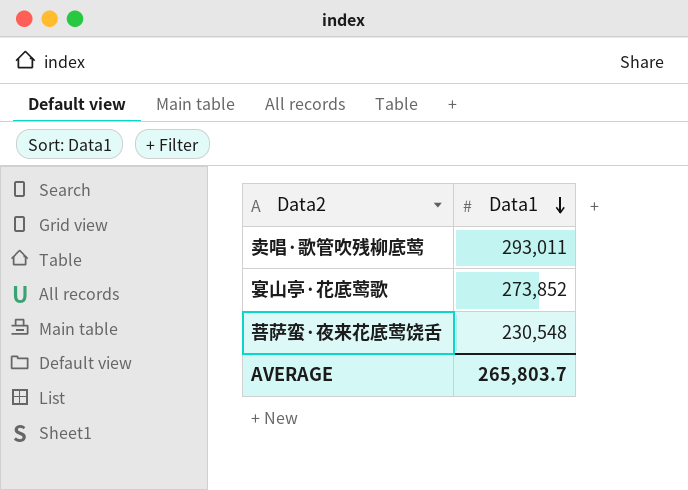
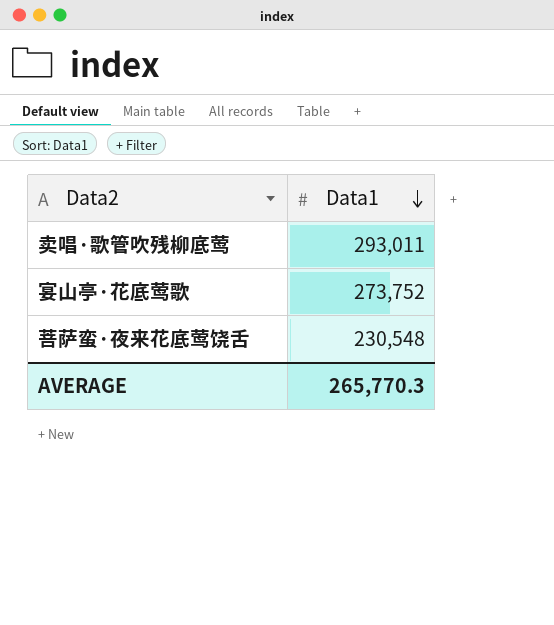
宴山亭·花底莺歌 | Data1: 273,852 -> 273,752
AVERAGE | Data1: 265,803.7 -> 265,770.3

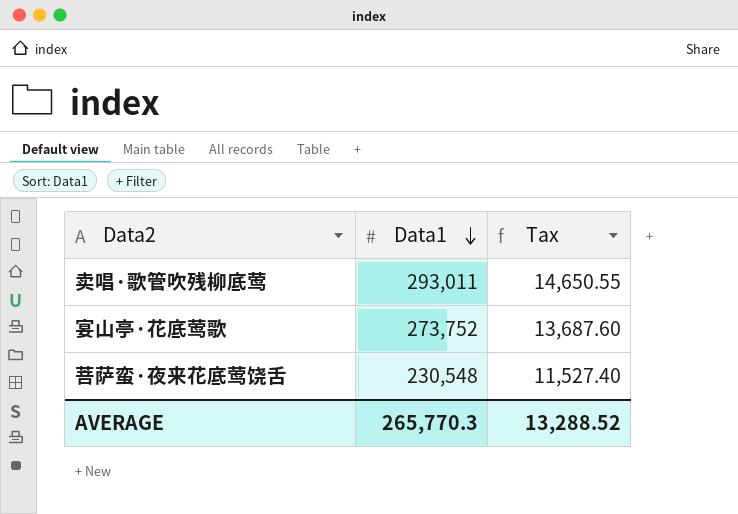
column Tax | formula: none -> [Data1] * 0.05

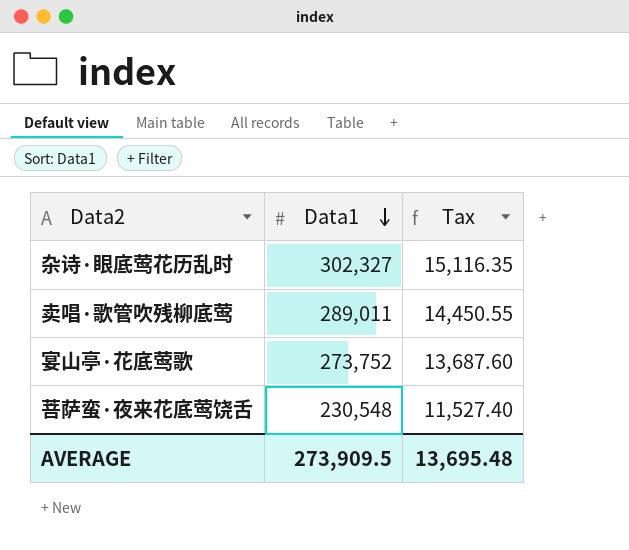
row 杂诗·眼底莺花历乱时: none -> 302,327 | 15,116.35
卖唱·歌管吹残柳底莺 | Data1: 293,011 -> 289,011
卖唱·歌管吹残柳底莺 | Tax: 14,650.55 -> 14,450.55
AVERAGE | Data1: 265,770.3 -> 273,909.5
AVERAGE | Tax: 13,288.52 -> 13,695.48

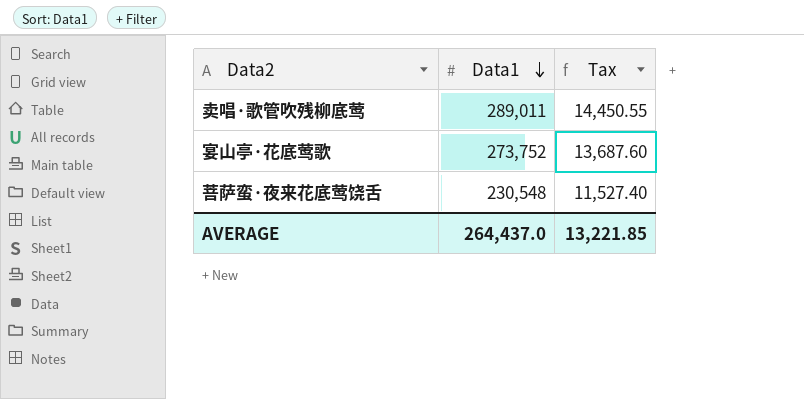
row 杂诗·眼底莺花历乱时: 302,327 | 15,116.35 -> none
AVERAGE | Data1: 273,909.5 -> 264,437.0
AVERAGE | Tax: 13,695.48 -> 13,221.85

